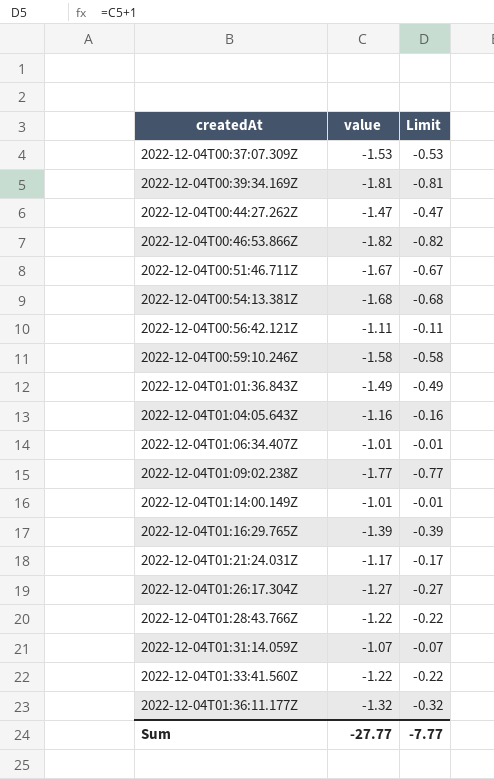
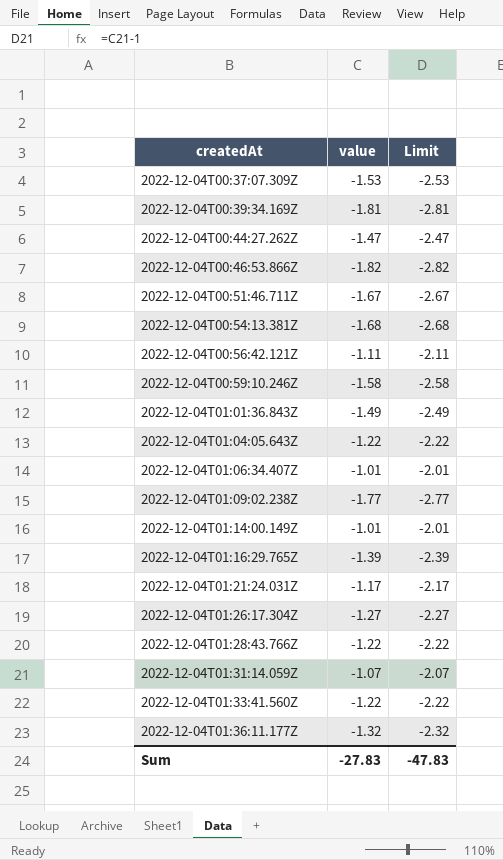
column Limit | formula: [value] + 1 -> [value] - 1
2022-12-04T01:04:05.643Z | value: -1.16 -> -1.22
Sum | value: -27.77 -> -27.83
Sum | Limit: -7.77 -> -47.83

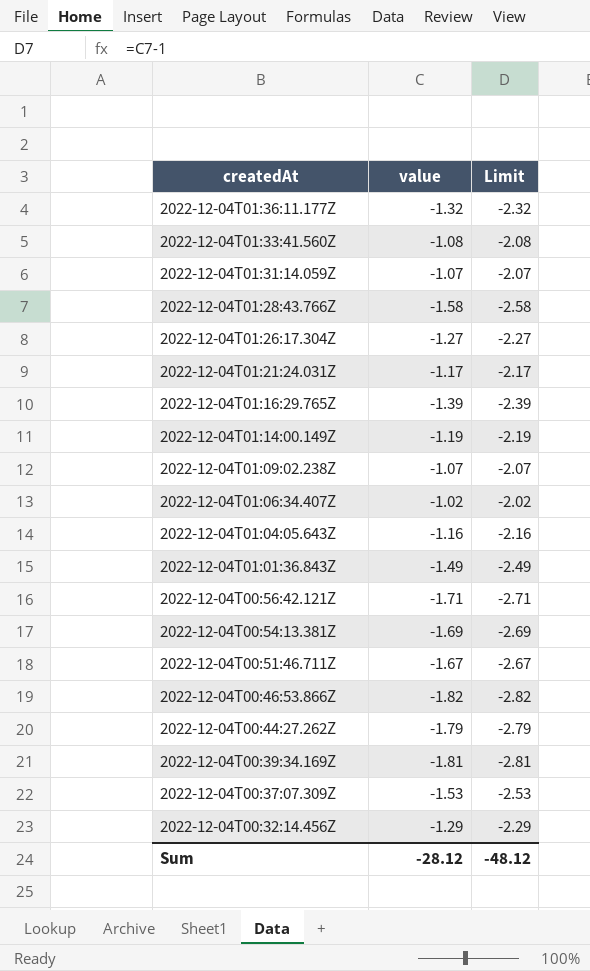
row order: createdAt ascending -> createdAt descending
row 2022-12-04T00:59:10.246Z: -1.58 | -2.58 -> none
2022-12-04T01:33:41.560Z | value: -1.22 -> -1.08
2022-12-04T01:33:41.560Z | Limit: -2.22 -> -2.08
2022-12-04T01:28:43.766Z | value: -1.22 -> -1.58
2022-12-04T01:28:43.766Z | Limit: -2.22 -> -2.58
2022-12-04T01:14:00.149Z | value: -1.01 -> -1.19
2022-12-04T01:14:00.149Z | Limit: -2.01 -> -2.19
2022-12-04T01:09:02.238Z | value: -1.77 -> -1.07
2022-12-04T01:09:02.238Z | Limit: -2.77 -> -2.07
2022-12-04T01:06:34.407Z | value: -1.01 -> -1.02
2022-12-04T01:06:34.407Z | Limit: -2.01 -> -2.02
2022-12-04T01:04:05.643Z | value: -1.22 -> -1.16
2022-12-04T01:04:05.643Z | Limit: -2.22 -> -2.16
2022-12-04T00:56:42.121Z | value: -1.11 -> -1.71
2022-12-04T00:56:42.121Z | Limit: -2.11 -> -2.71
2022-12-04T00:54:13.381Z | value: -1.68 -> -1.69
2022-12-04T00:54:13.381Z | Limit: -2.68 -> -2.69
2022-12-04T00:44:27.262Z | value: -1.47 -> -1.79
2022-12-04T00:44:27.262Z | Limit: -2.47 -> -2.79
row 2022-12-04T00:32:14.456Z: none -> -1.29 | -2.29
Sum | value: -27.83 -> -28.12
Sum | Limit: -47.83 -> -48.12

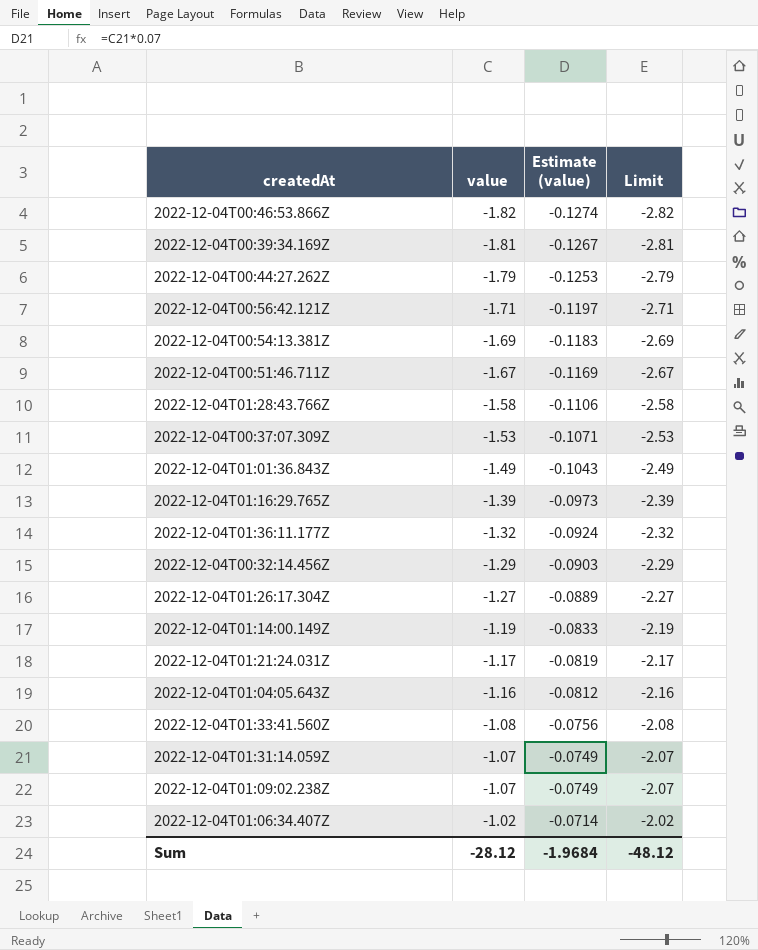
row order: createdAt descending -> value ascending
column Estimate (value) | formula: none -> [value] * 0.07

